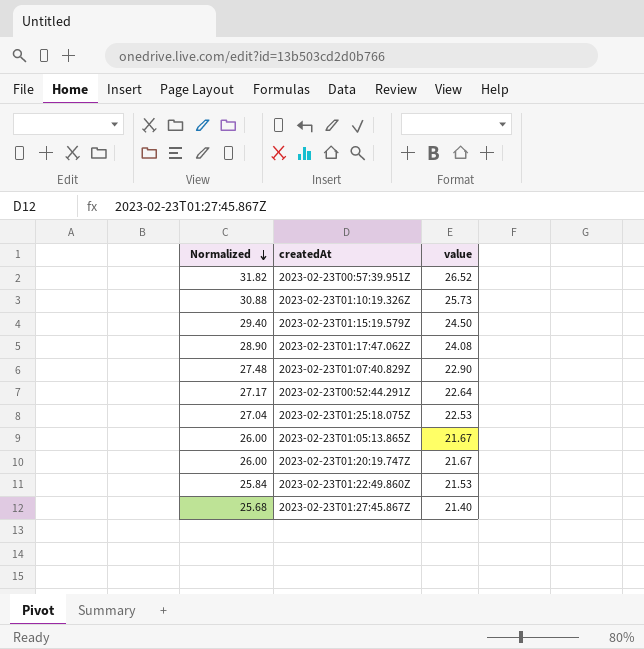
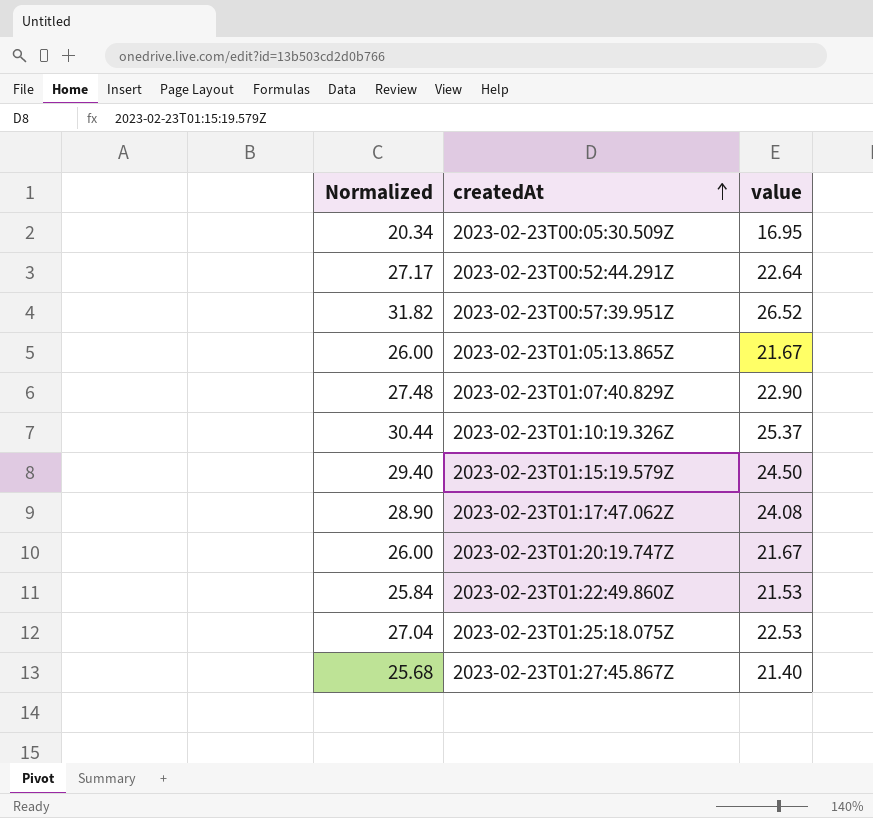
row order: Normalized descending -> createdAt ascending
row 2023-02-23T00:05:30.509Z: none -> 20.34 | 16.95
2023-02-23T01:10:19.326Z | Normalized: 30.88 -> 30.44
2023-02-23T01:10:19.326Z | value: 25.73 -> 25.37

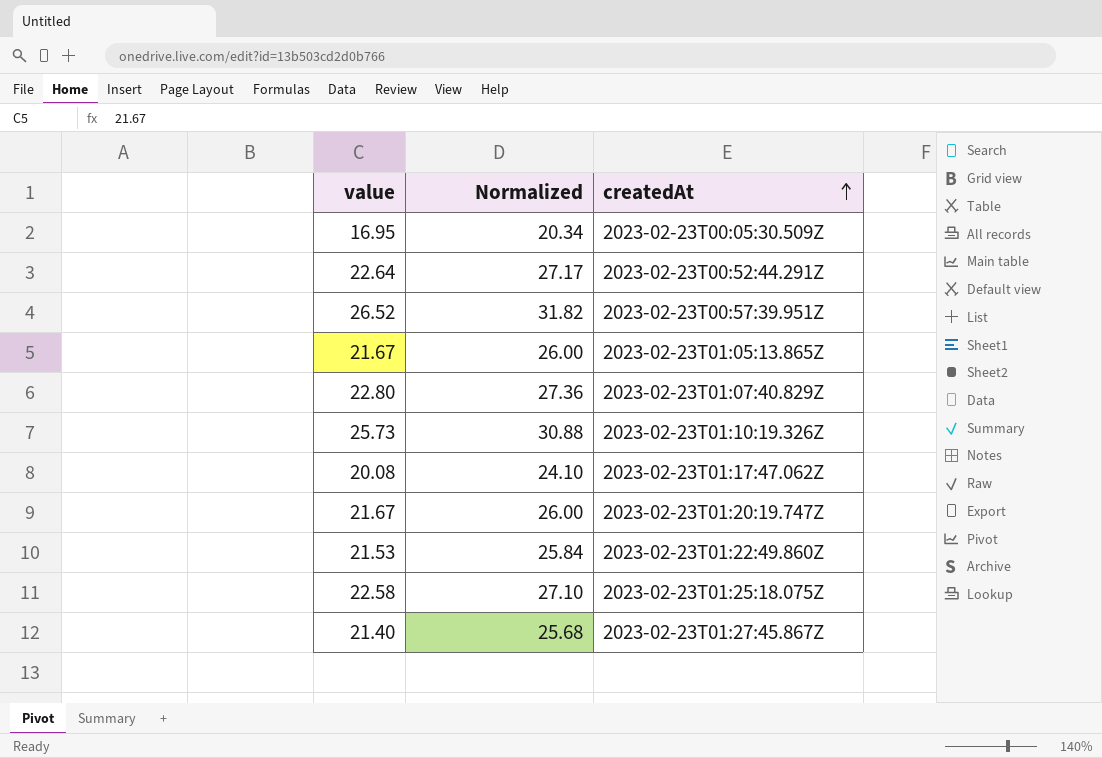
column value | position: 3 -> 1
row 2023-02-23T01:15:19.579Z: 29.40 | 24.50 -> none
2023-02-23T01:07:40.829Z | value: 22.90 -> 22.80
2023-02-23T01:07:40.829Z | Normalized: 27.48 -> 27.36
2023-02-23T01:10:19.326Z | value: 25.37 -> 25.73
2023-02-23T01:10:19.326Z | Normalized: 30.44 -> 30.88
2023-02-23T01:17:47.062Z | value: 24.08 -> 20.08
2023-02-23T01:17:47.062Z | Normalized: 28.90 -> 24.10
2023-02-23T01:25:18.075Z | value: 22.53 -> 22.58
2023-02-23T01:25:18.075Z | Normalized: 27.04 -> 27.10

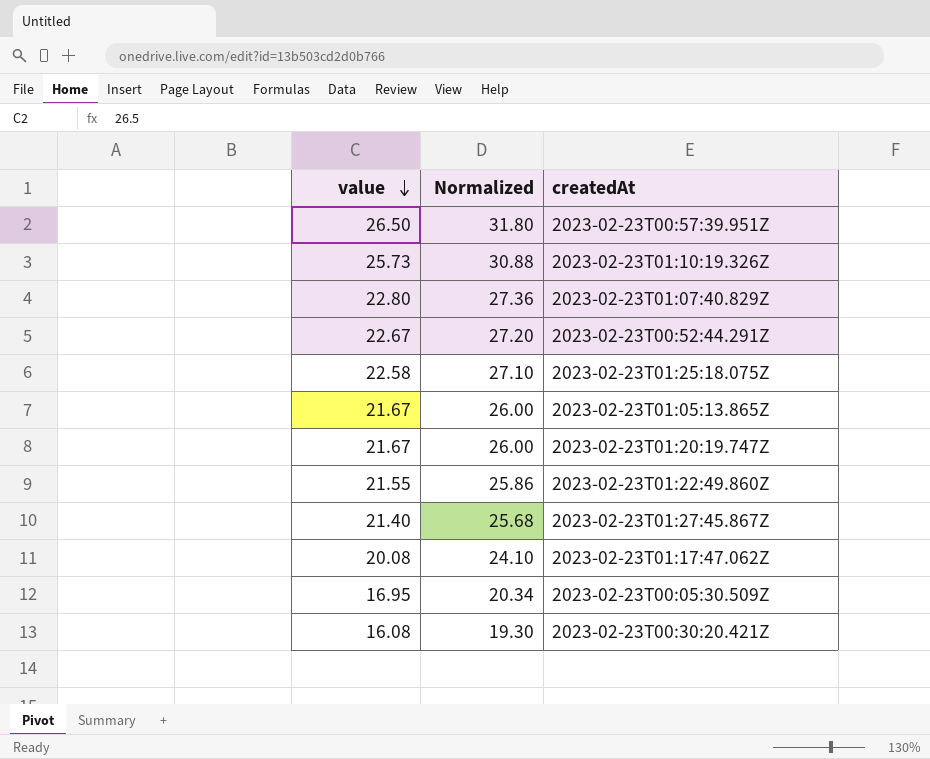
row order: createdAt ascending -> value descending
2023-02-23T00:57:39.951Z | value: 26.52 -> 26.50
2023-02-23T00:57:39.951Z | Normalized: 31.82 -> 31.80
2023-02-23T00:52:44.291Z | value: 22.64 -> 22.67
2023-02-23T00:52:44.291Z | Normalized: 27.17 -> 27.20
2023-02-23T01:22:49.860Z | value: 21.53 -> 21.55
2023-02-23T01:22:49.860Z | Normalized: 25.84 -> 25.86
row 2023-02-23T00:30:20.421Z: none -> 16.08 | 19.30

